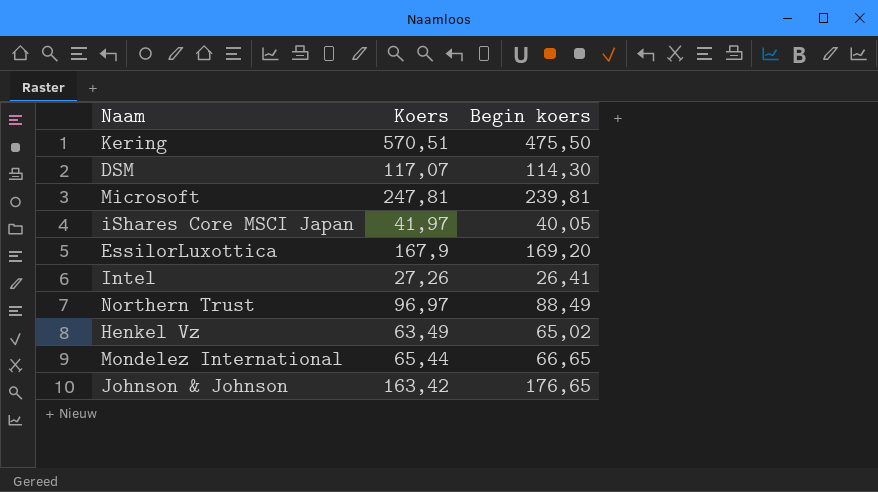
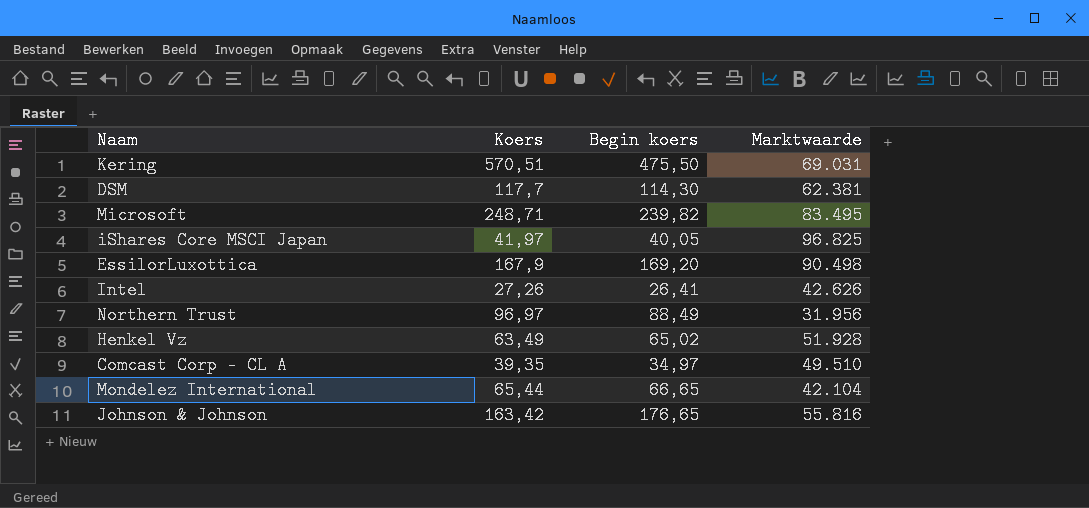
column Marktwaarde | position: none -> 4
DSM | Koers: 117,07 -> 117,7
Microsoft | Koers: 247,81 -> 248,71
Microsoft | Begin koers: 239,81 -> 239,82
row Comcast Corp - CL A: none -> 39,35 | 34,97 | 49.510

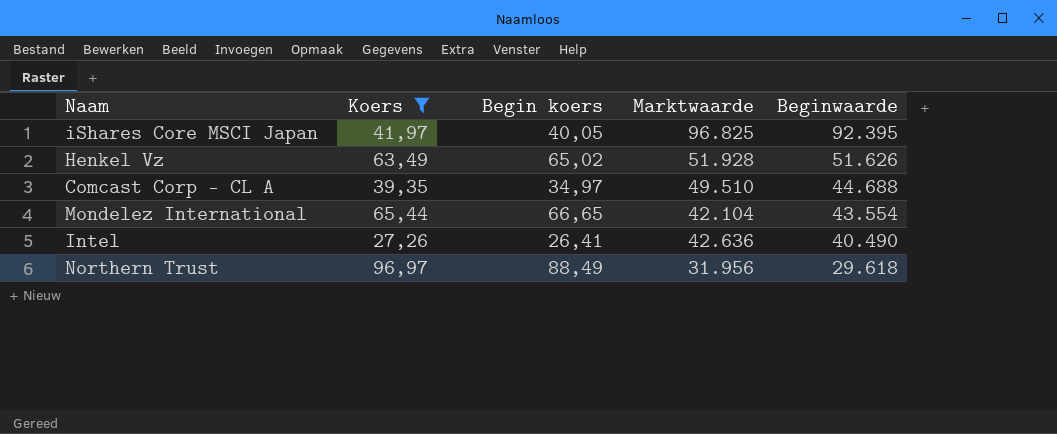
filter: none -> Koers <= 96,97
row order: none -> Beginwaarde descending
column Beginwaarde | position: none -> 5
Intel | Marktwaarde: 42.626 -> 42.636

